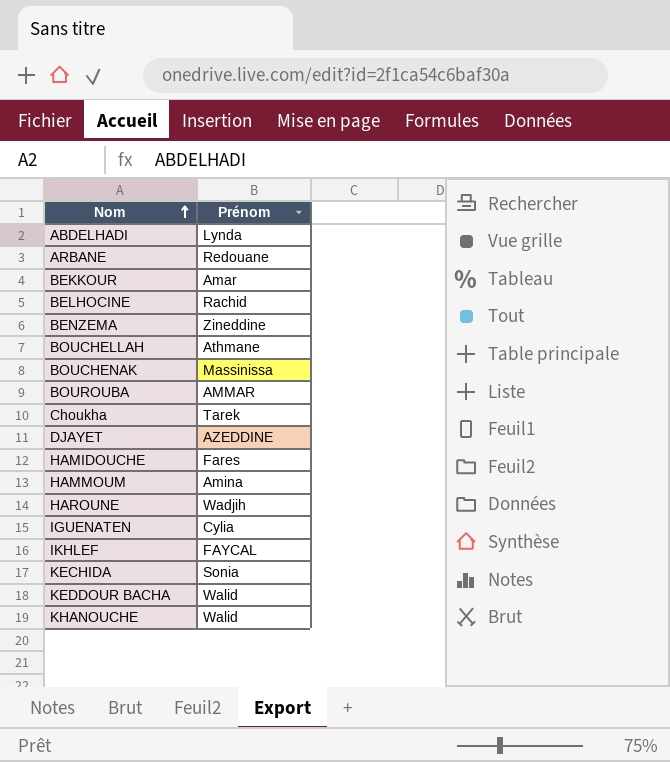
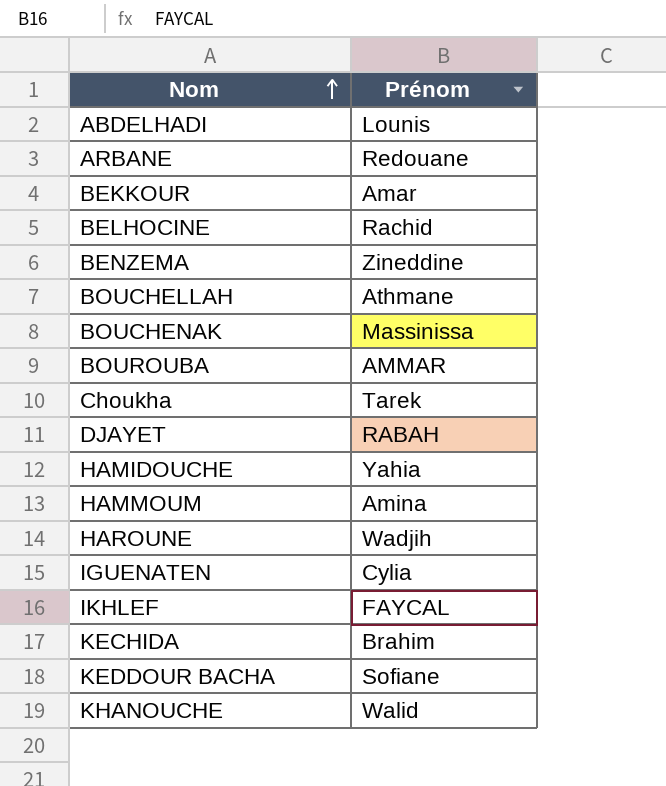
ABDELHADI | Prénom: Lynda -> Lounis
DJAYET | Prénom: AZEDDINE -> RABAH
HAMIDOUCHE | Prénom: Fares -> Yahia
KECHIDA | Prénom: Sonia -> Brahim
KEDDOUR BACHA | Prénom: Walid -> Sofiane

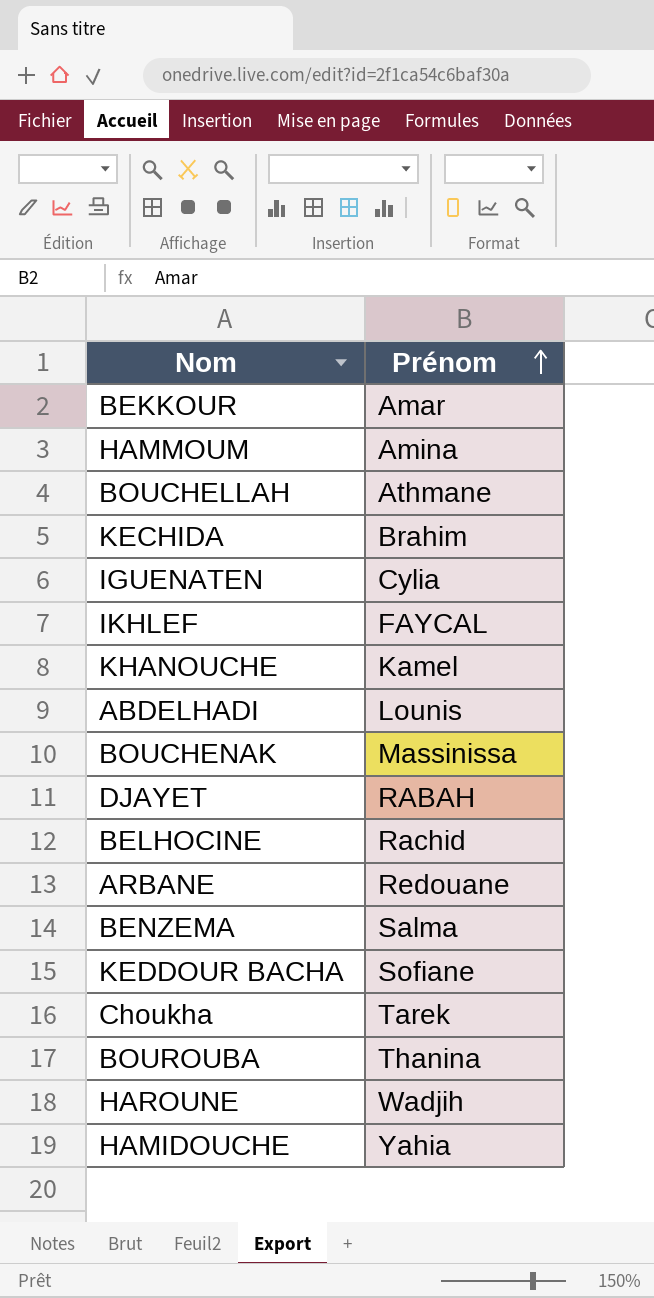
row order: Nom ascending -> Prénom ascending
KHANOUCHE | Prénom: Walid -> Kamel
BENZEMA | Prénom: Zineddine -> Salma
BOUROUBA | Prénom: AMMAR -> Thanina

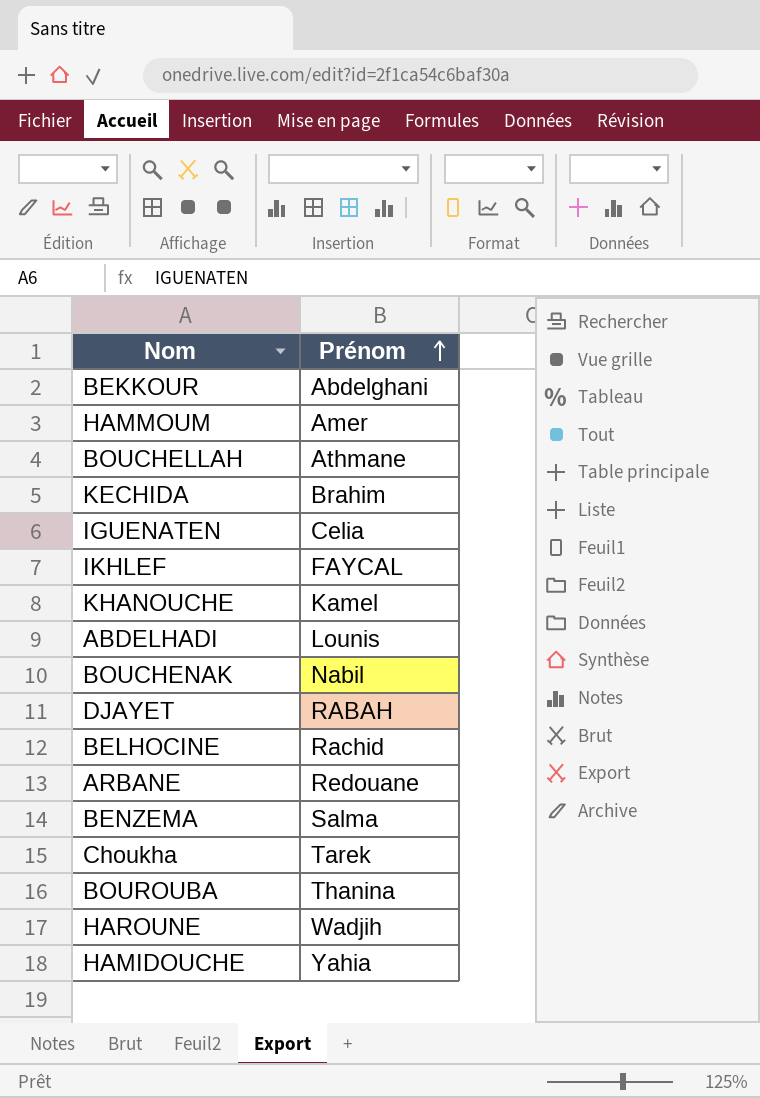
row KEDDOUR BACHA: Sofiane -> none
BEKKOUR | Prénom: Amar -> Abdelghani
HAMMOUM | Prénom: Amina -> Amer
IGUENATEN | Prénom: Cylia -> Celia
BOUCHENAK | Prénom: Massinissa -> Nabil

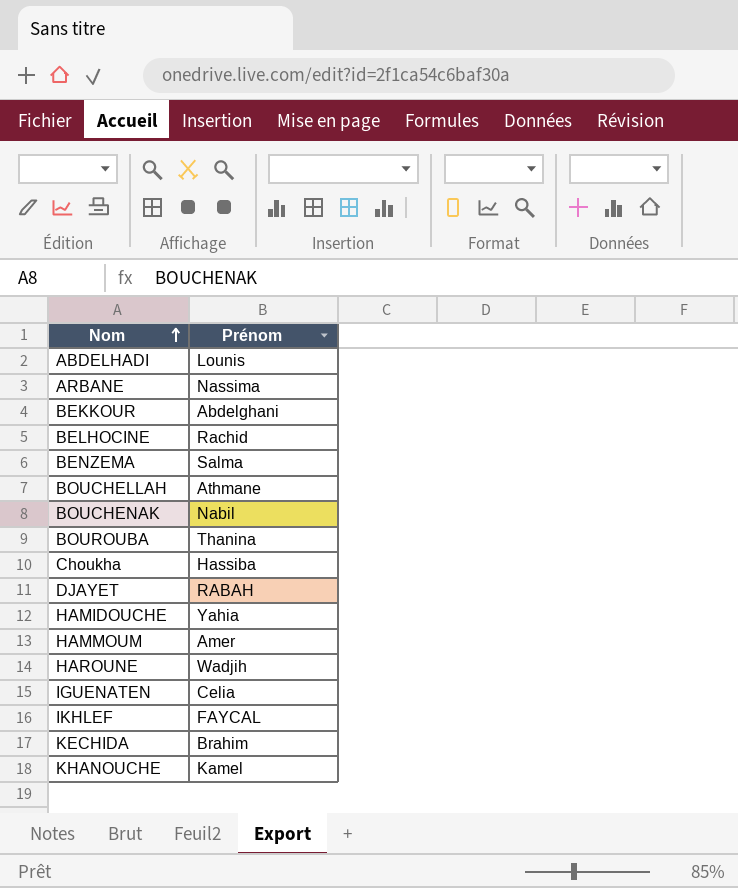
row order: Prénom ascending -> Nom ascending
ARBANE | Prénom: Redouane -> Nassima
Choukha | Prénom: Tarek -> Hassiba

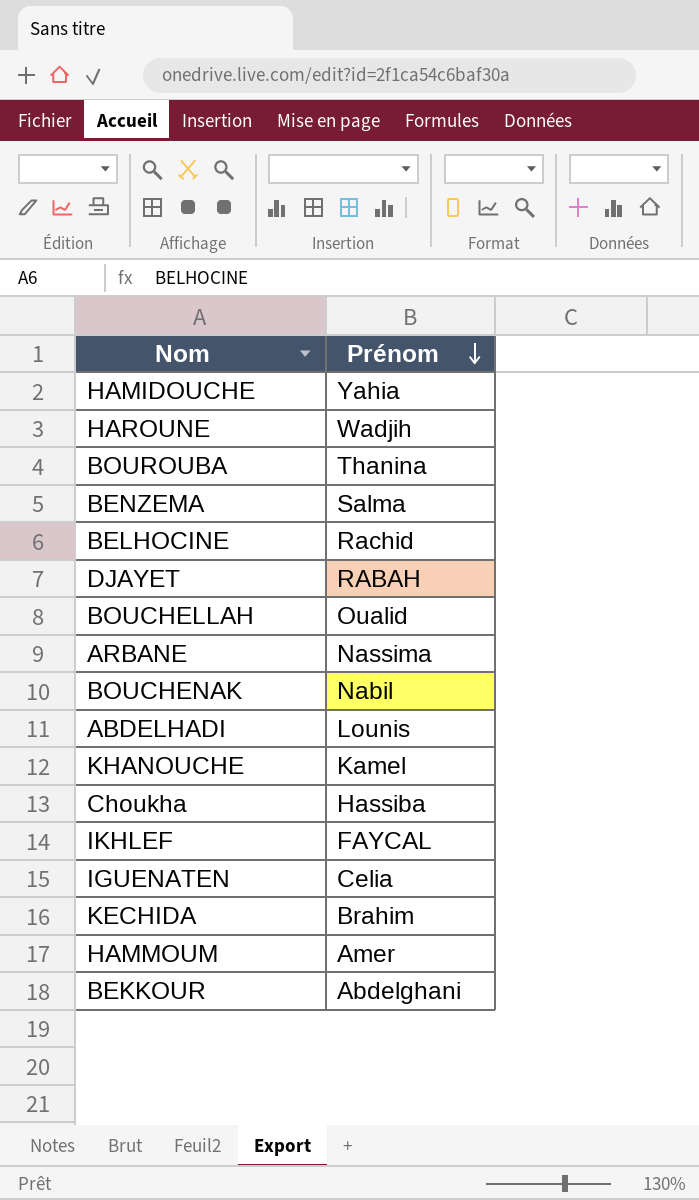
row order: Nom ascending -> Prénom descending
BOUCHELLAH | Prénom: Athmane -> Oualid

